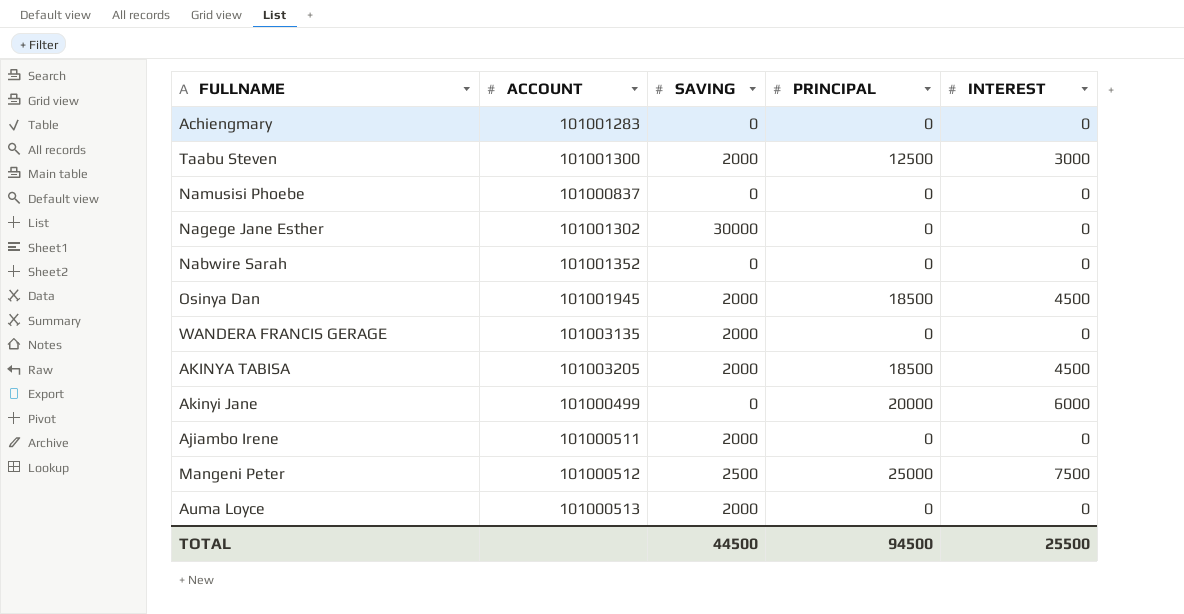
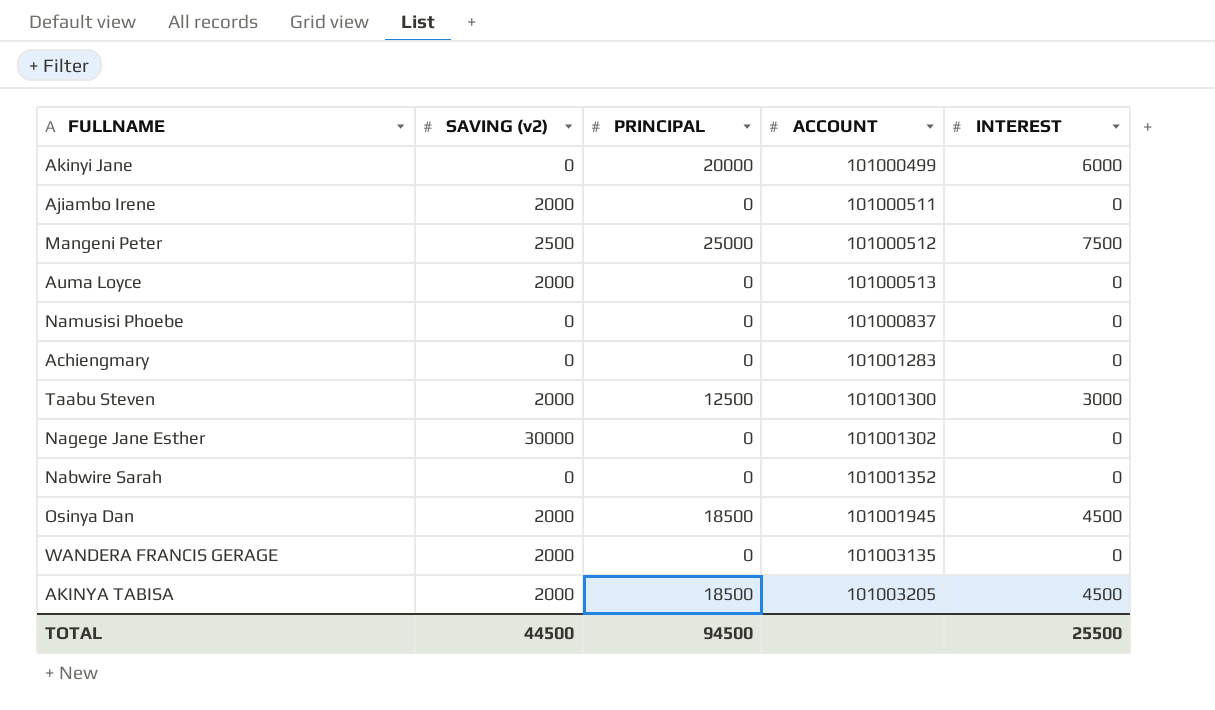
row order: none -> ACCOUNT ascending
column name: SAVING -> SAVING (v2)
column ACCOUNT | position: 2 -> 4

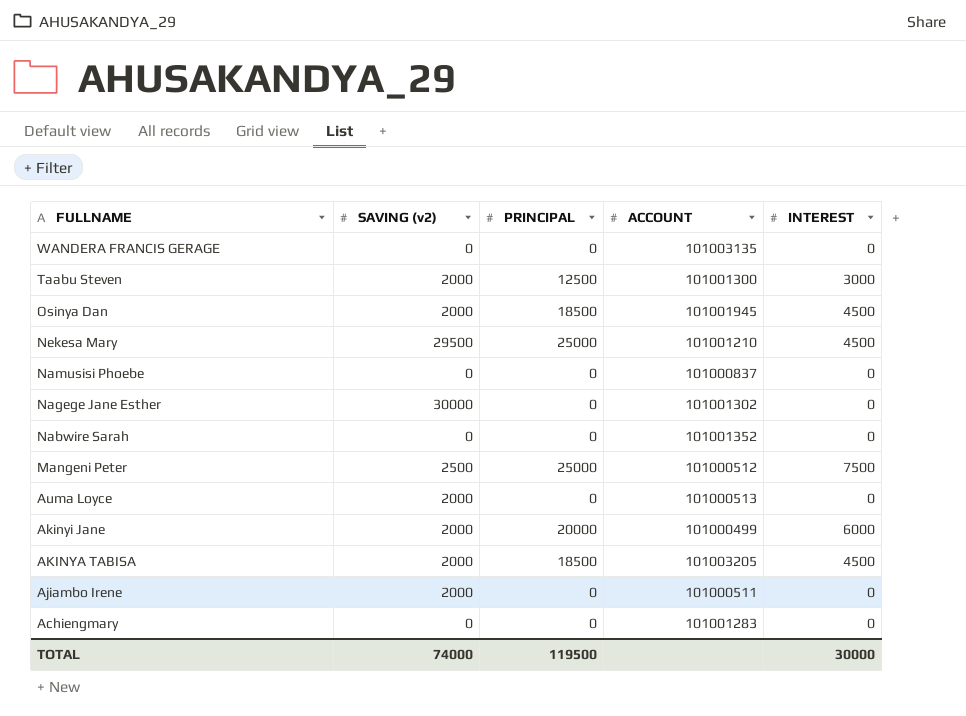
row order: ACCOUNT ascending -> FULLNAME descending
WANDERA FRANCIS GERAGE | SAVING (v2): 2000 -> 0
row Nekesa Mary: none -> 29500 | 25000 | 101001210 | 4500
Akinyi Jane | SAVING (v2): 0 -> 2000
TOTAL | SAVING (v2): 44500 -> 74000
TOTAL | PRINCIPAL: 94500 -> 119500
TOTAL | INTEREST: 25500 -> 30000

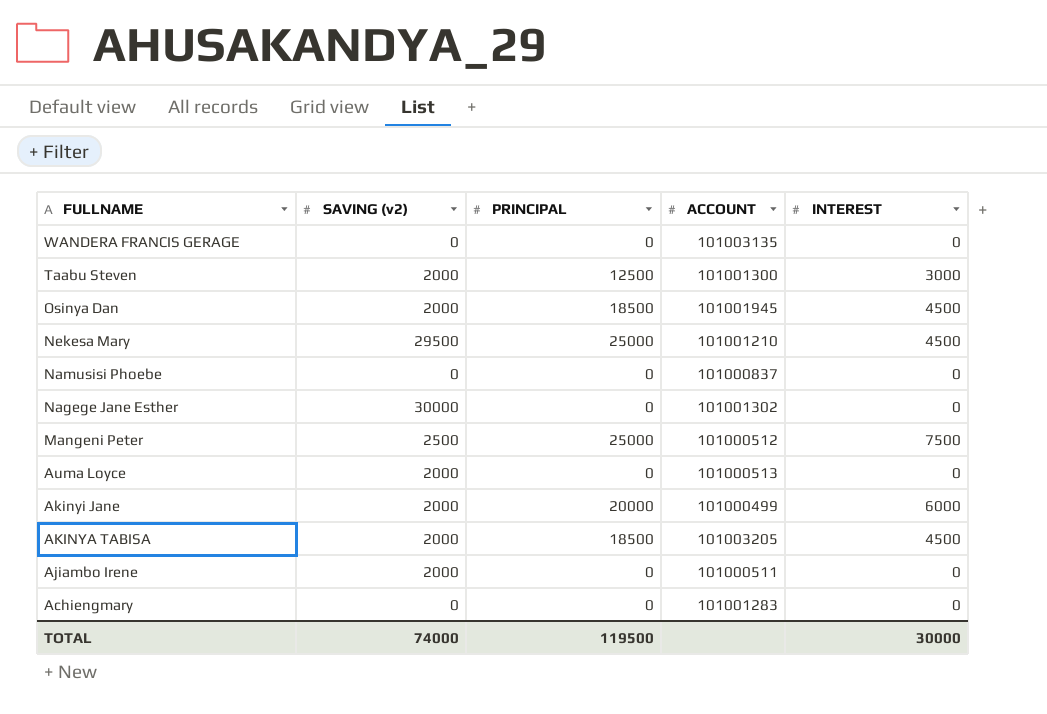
row Nabwire Sarah: 0 | 0 | 101001352 | 0 -> none

